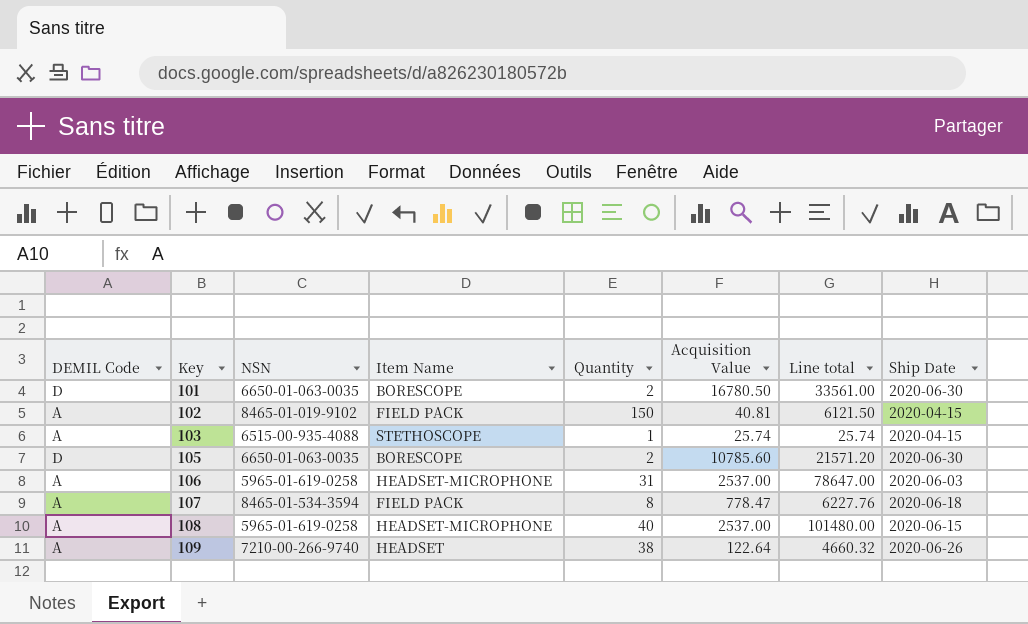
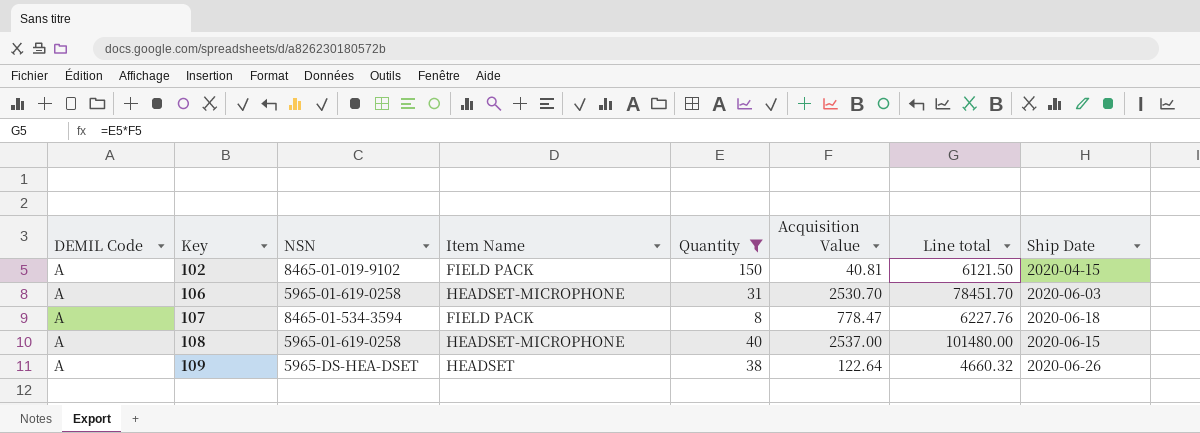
filter: none -> Quantity >= 8
106 | Acquisition Value: 2537.00 -> 2530.70
106 | Line total: 78647.00 -> 78451.70
109 | NSN: 7210-00-266-9740 -> 5965-DS-HEA-DSET

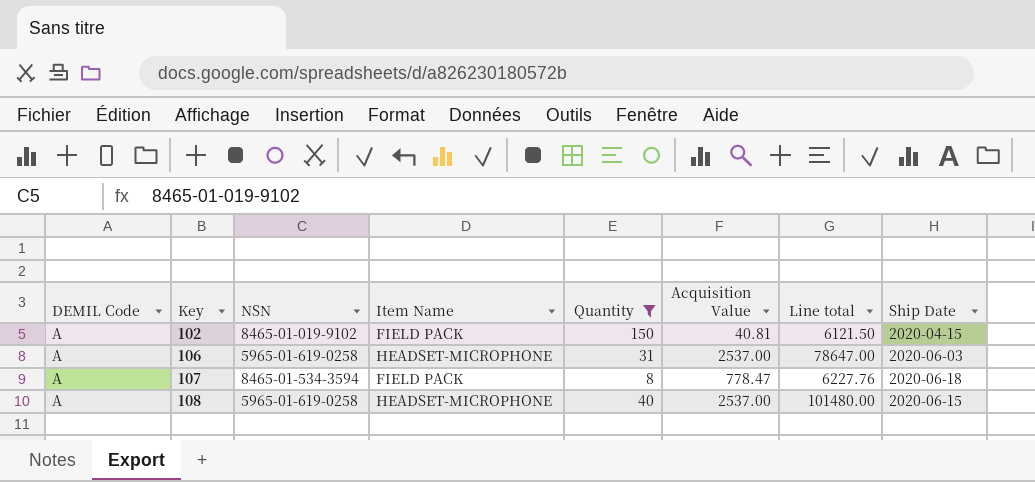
row 109: A | 5965-DS-HEA-DSET | HEADSET | 38 | 122.64 | 4660.32 | 2020-06-26 -> none
106 | Acquisition Value: 2530.70 -> 2537.00
106 | Line total: 78451.70 -> 78647.00

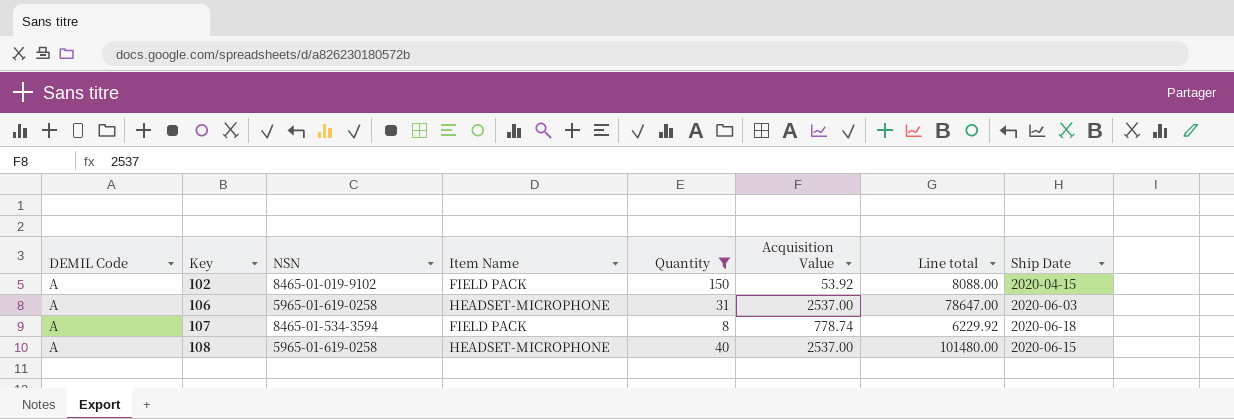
102 | Acquisition Value: 40.81 -> 53.92
102 | Line total: 6121.50 -> 8088.00
107 | Acquisition Value: 778.47 -> 778.74
107 | Line total: 6227.76 -> 6229.92

